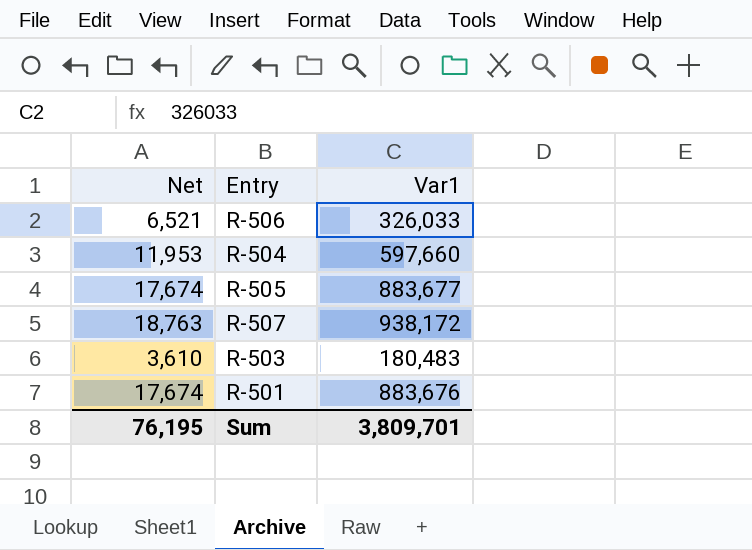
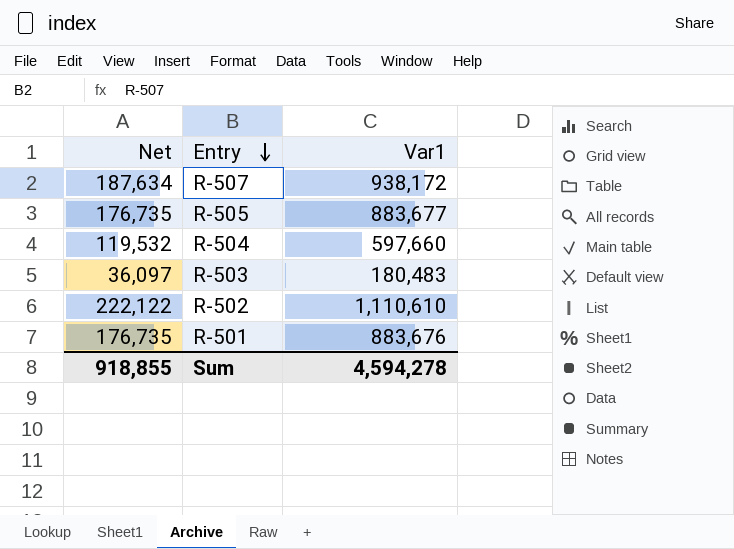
row order: none -> Entry descending
column Net | formula: [Var1] * 0.02 -> [Var1] * 0.2
row R-506: 6,521 | 326,033 -> none
row R-502: none -> 222,122 | 1,110,610
Sum | Net: 76,195 -> 918,855
Sum | Var1: 3,809,701 -> 4,594,278

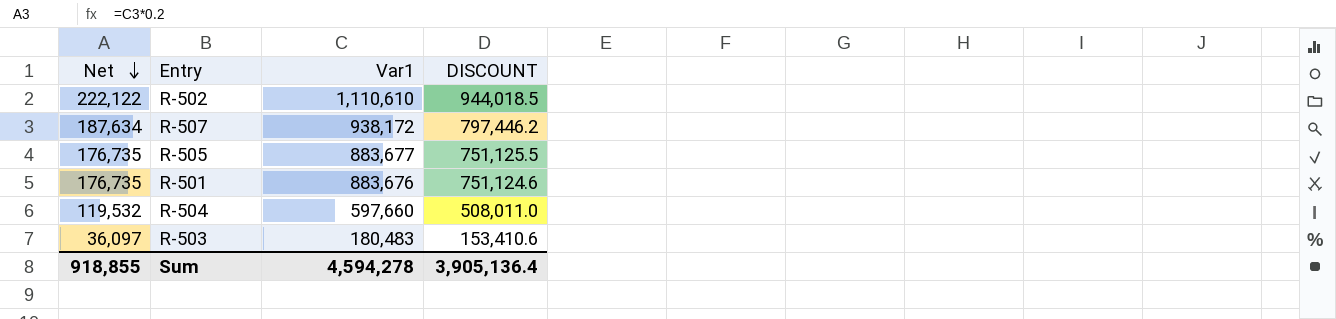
row order: Entry descending -> Net descending
column DISCOUNT | formula: none -> [Var1] * 0.85

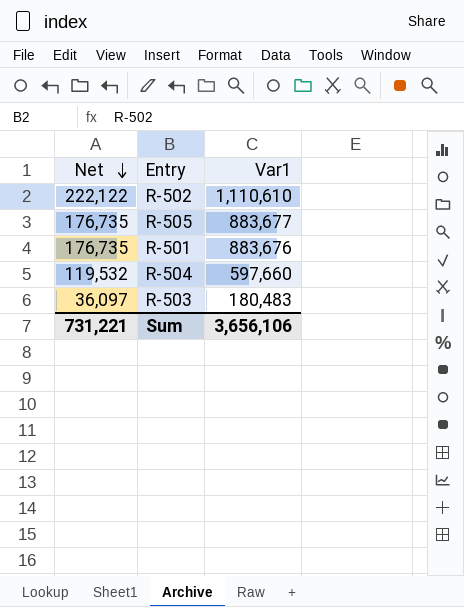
column DISCOUNT | formula: [Var1] * 0.85 -> none
row R-507: 187,634 | 938,172 | 797,446.2 -> none
Sum | Net: 918,855 -> 731,221
Sum | Var1: 4,594,278 -> 3,656,106

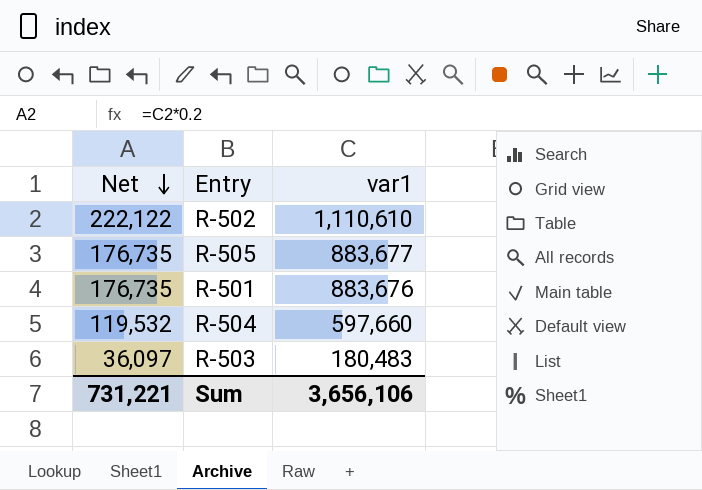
column name: Var1 -> var1

